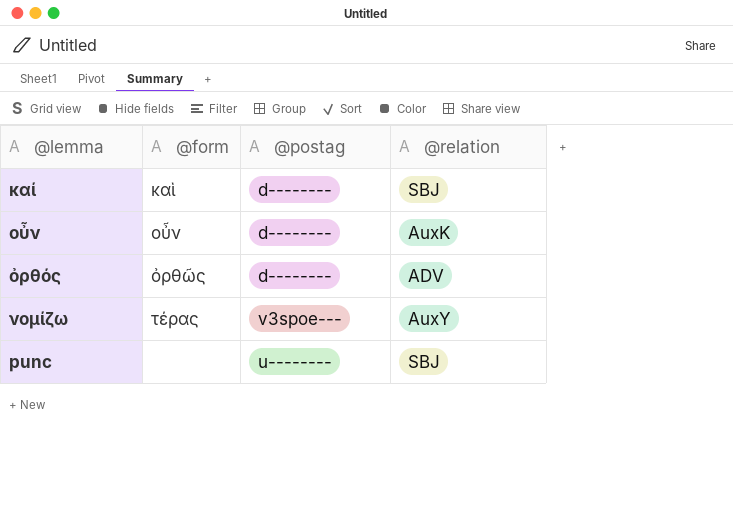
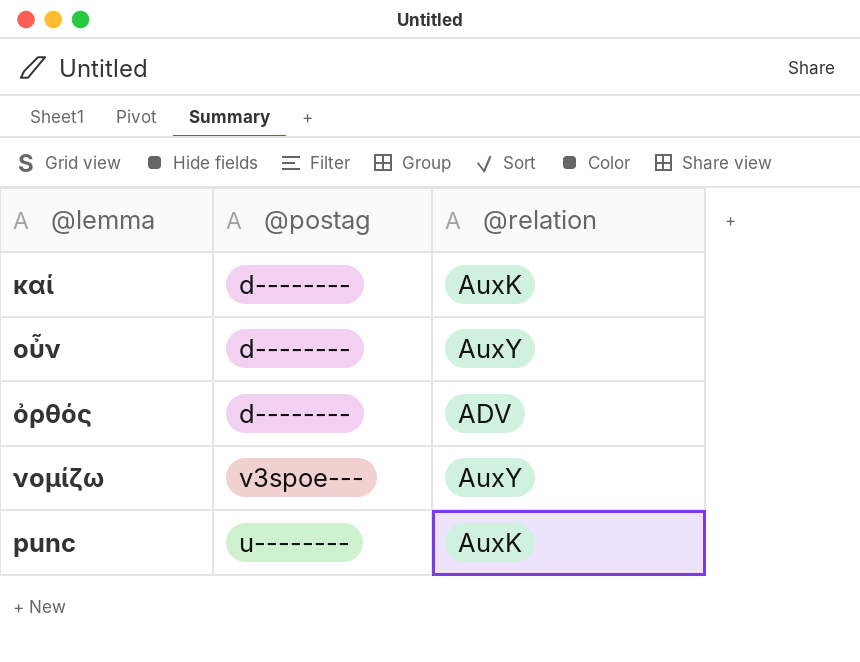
column @form | position: 2 -> none
καί | @relation: SBJ -> AuxK
οὖν | @relation: AuxK -> AuxY
punc | @relation: SBJ -> AuxK

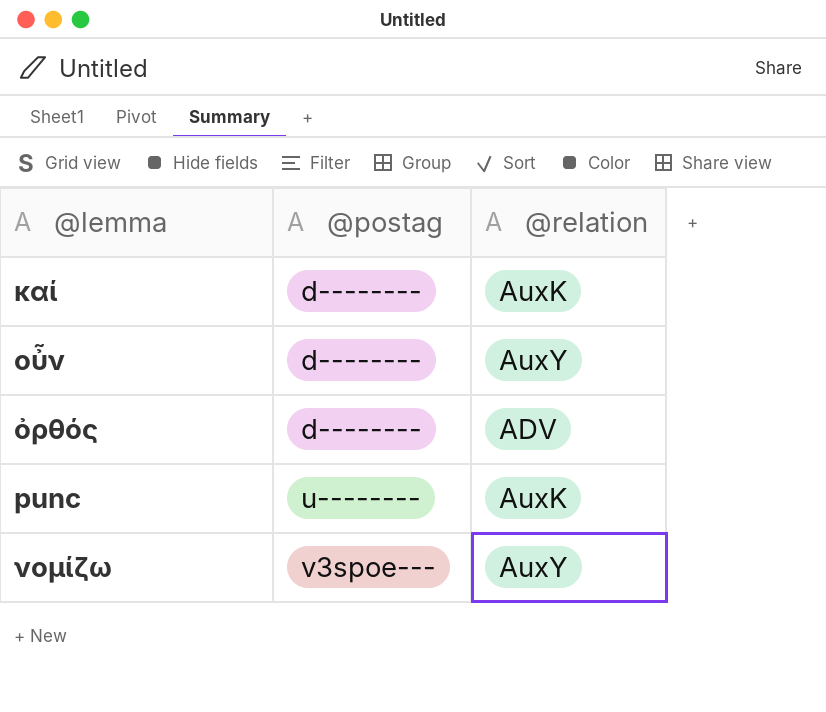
row order: none -> @postag ascending

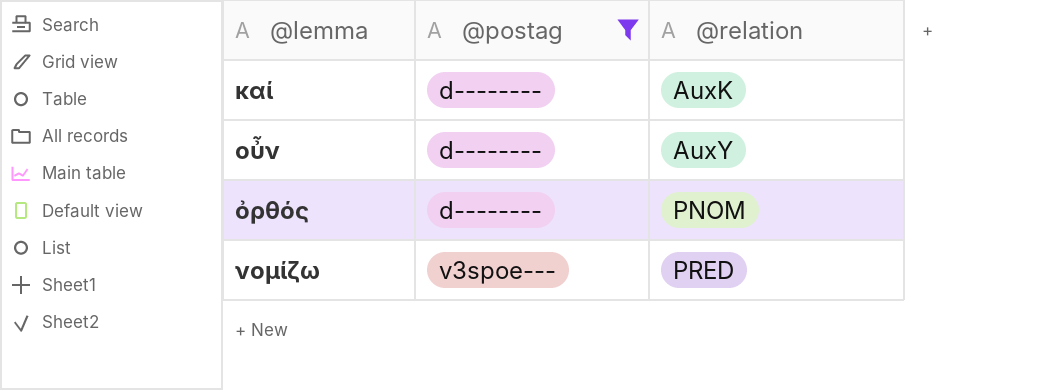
filter: none -> @postag != u--------
ὀρθός | @relation: ADV -> PNOM
νομίζω | @relation: AuxY -> PRED

